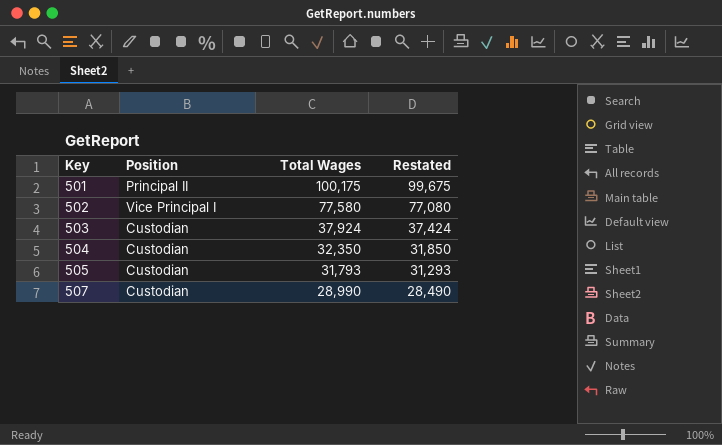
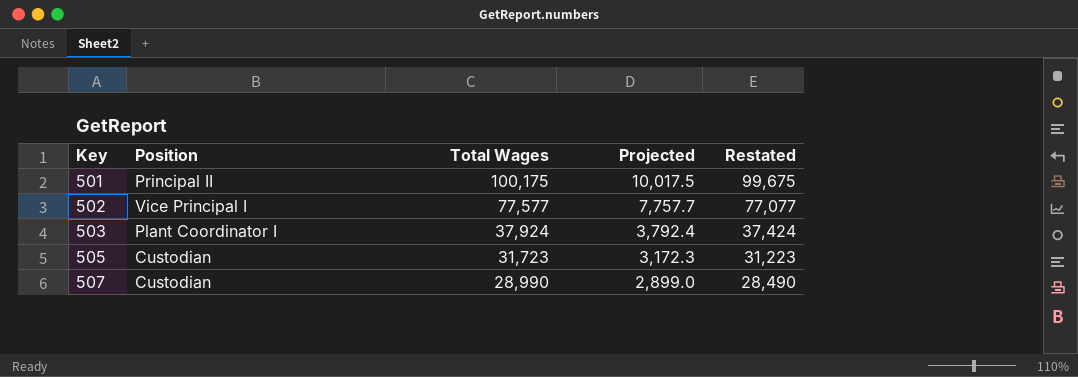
column Projected | formula: none -> [Total Wages] * 0.1
row 504: Custodian | 32,350 | 31,850 -> none
502 | Total Wages: 77,580 -> 77,577
502 | Restated: 77,080 -> 77,077
503 | Position: Custodian -> Plant Coordinator I
505 | Total Wages: 31,793 -> 31,723
505 | Restated: 31,293 -> 31,223

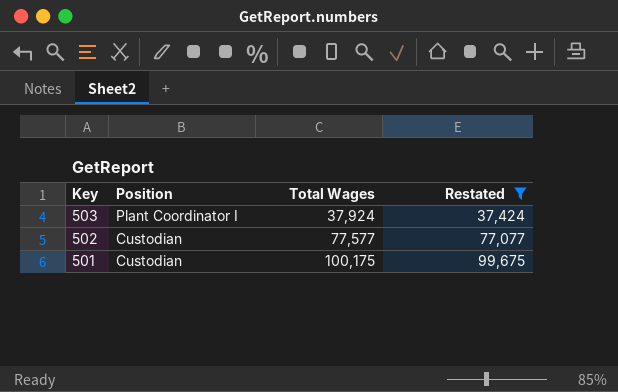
filter: none -> Restated >= 37,424
row order: Key ascending -> Key descending
column Projected | formula: [Total Wages] * 0.1 -> none
502 | Position: Vice Principal I -> Custodian
501 | Position: Principal II -> Custodian

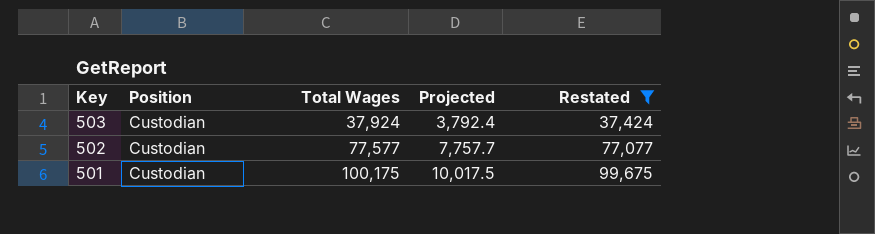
column Projected | formula: none -> [Total Wages] * 0.1
503 | Position: Plant Coordinator I -> Custodian

